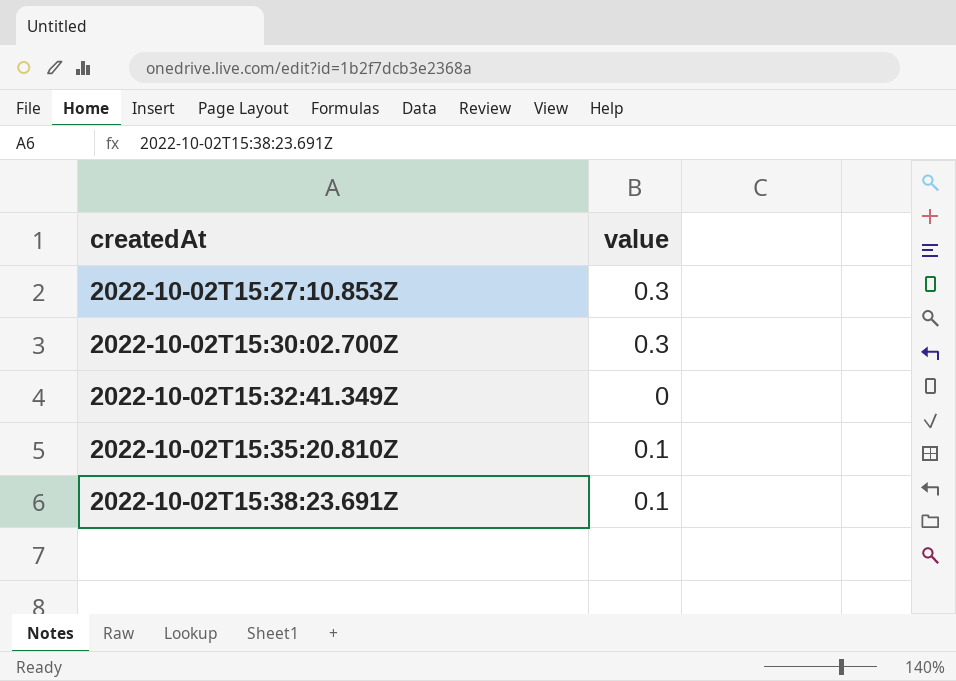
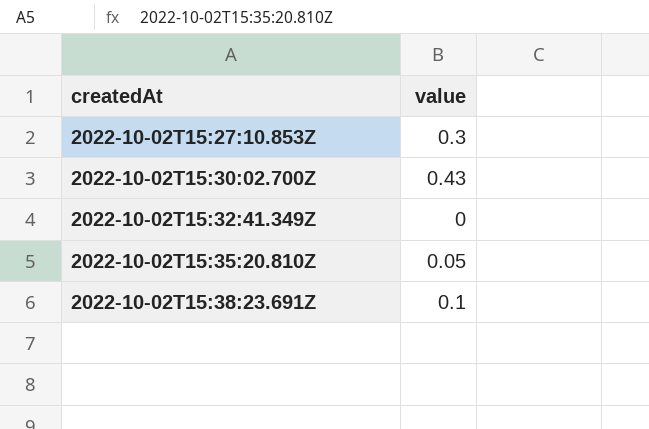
2022-10-02T15:30:02.700Z | value: 0.3 -> 0.43
2022-10-02T15:35:20.810Z | value: 0.1 -> 0.05

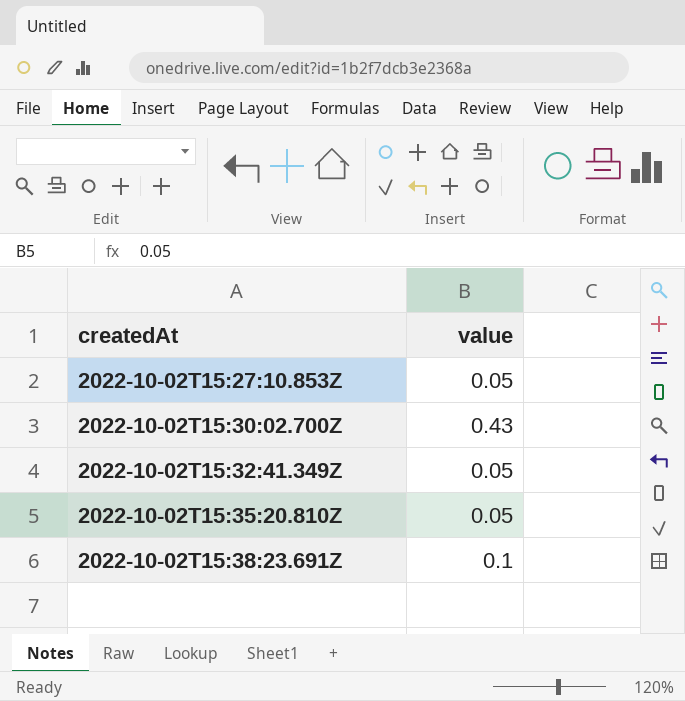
2022-10-02T15:27:10.853Z | value: 0.3 -> 0.05
2022-10-02T15:32:41.349Z | value: 0 -> 0.05

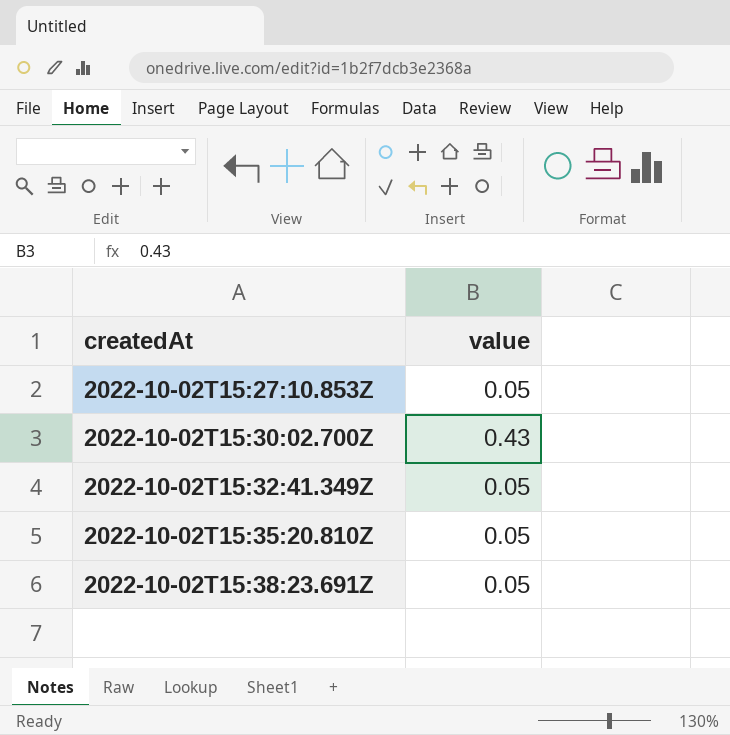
2022-10-02T15:38:23.691Z | value: 0.1 -> 0.05

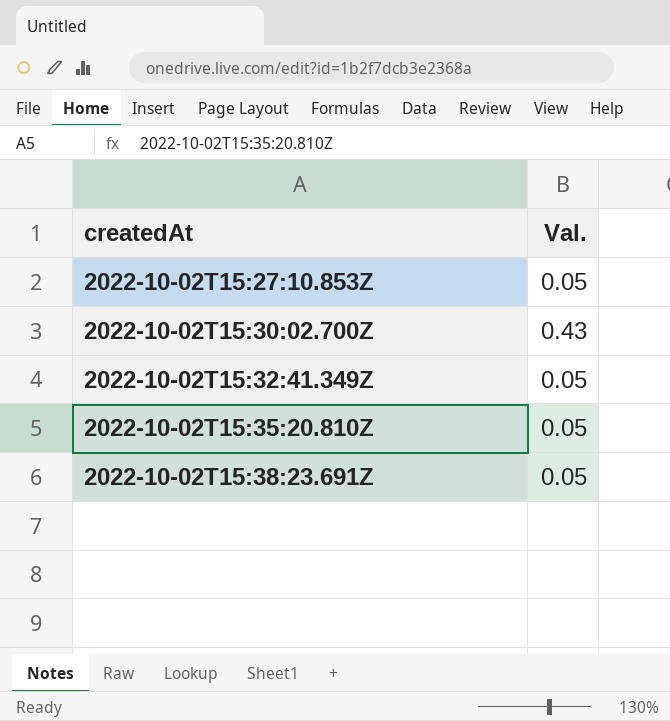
column name: value -> Val.

